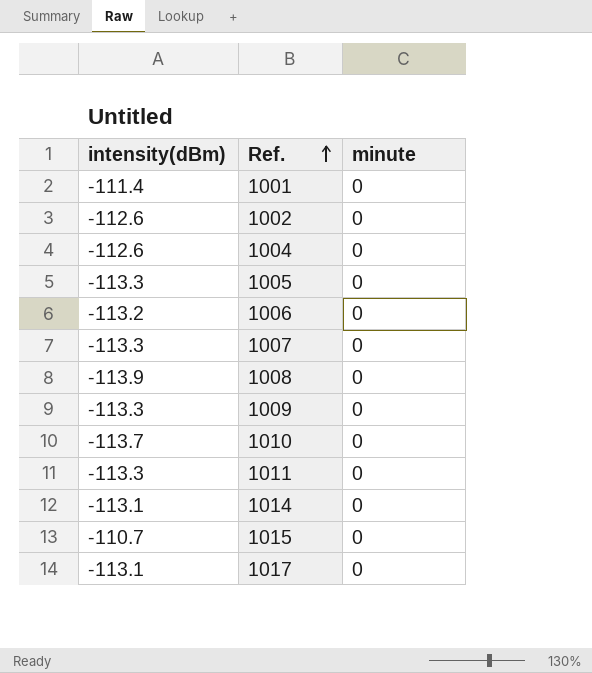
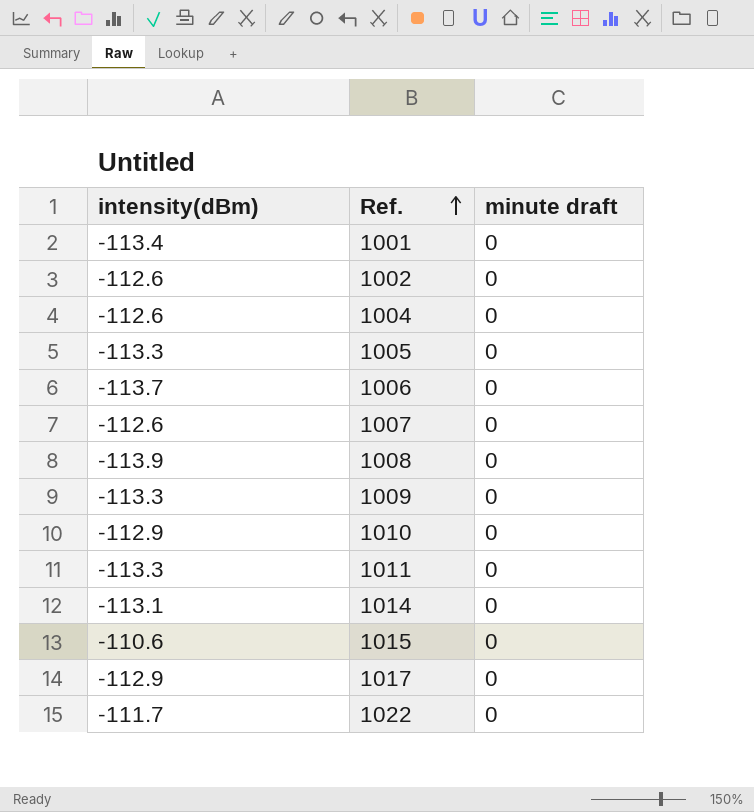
column name: minute -> minute draft
1001 | intensity(dBm): -111.4 -> -113.4
1006 | intensity(dBm): -113.2 -> -113.7
1007 | intensity(dBm): -113.3 -> -112.6
1010 | intensity(dBm): -113.7 -> -112.9
1015 | intensity(dBm): -110.7 -> -110.6
1017 | intensity(dBm): -113.1 -> -112.9
row 1022: none -> -111.7 | 0

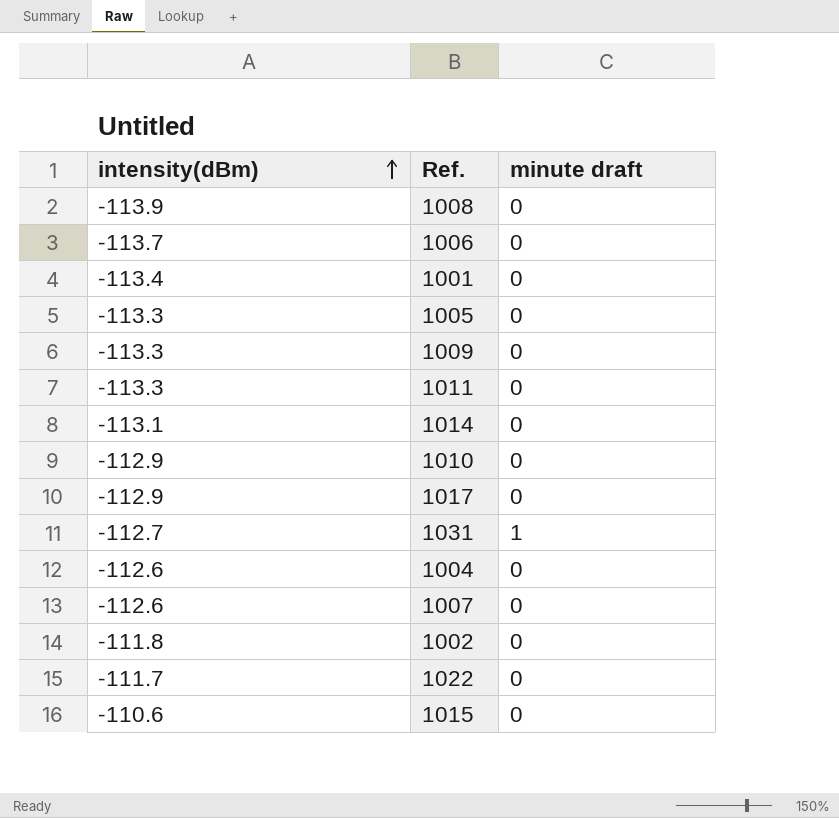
row order: Ref. ascending -> intensity(dBm) ascending
row 1031: none -> -112.7 | 1
1002 | intensity(dBm): -112.6 -> -111.8

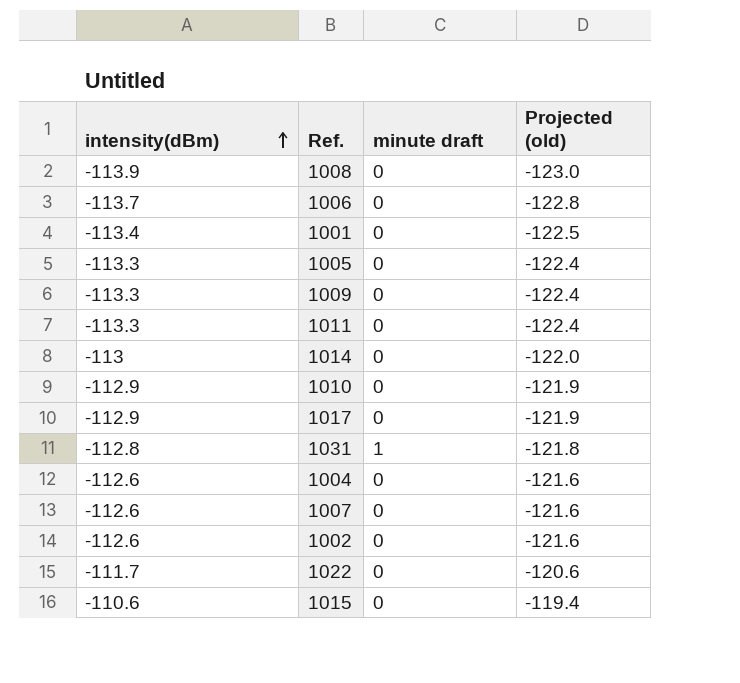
column Projected (old) | formula: none -> [intensity(dBm)] * 1.08
1014 | intensity(dBm): -113.1 -> -113
1031 | intensity(dBm): -112.7 -> -112.8
1002 | intensity(dBm): -111.8 -> -112.6

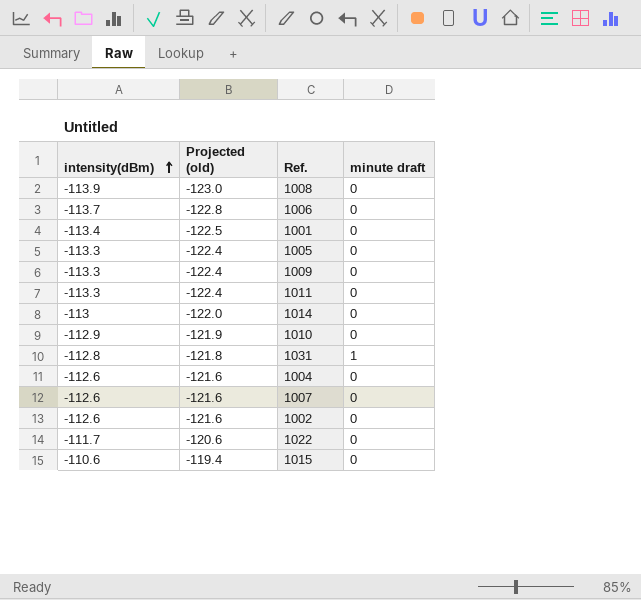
column Projected (old) | position: 4 -> 2
row 1017: -112.9 | 0 | -121.9 -> none

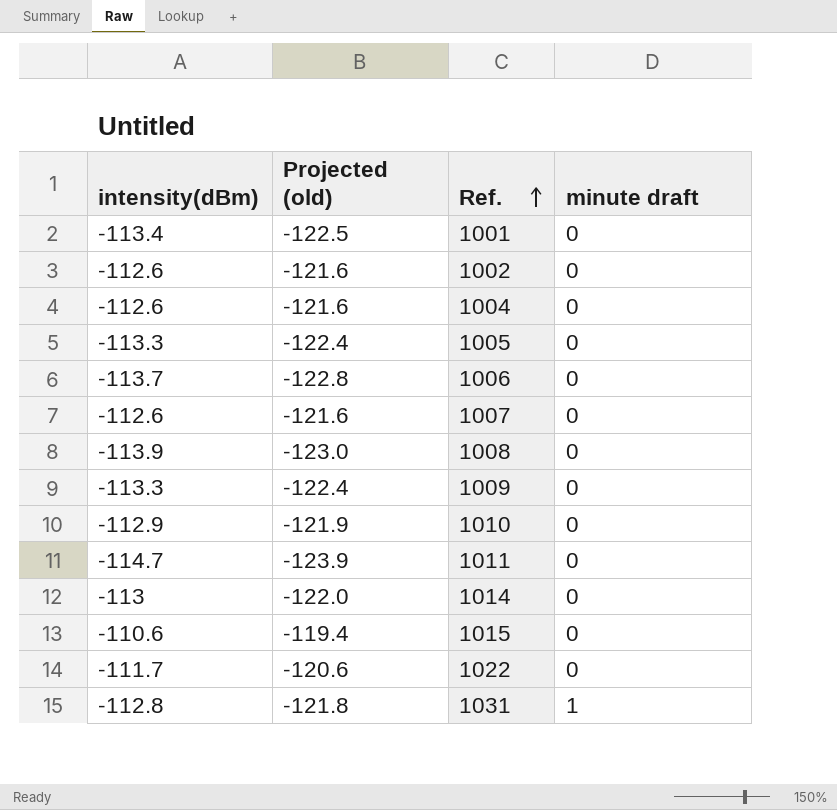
row order: intensity(dBm) ascending -> Ref. ascending
1011 | intensity(dBm): -113.3 -> -114.7
1011 | Projected (old): -122.4 -> -123.9

